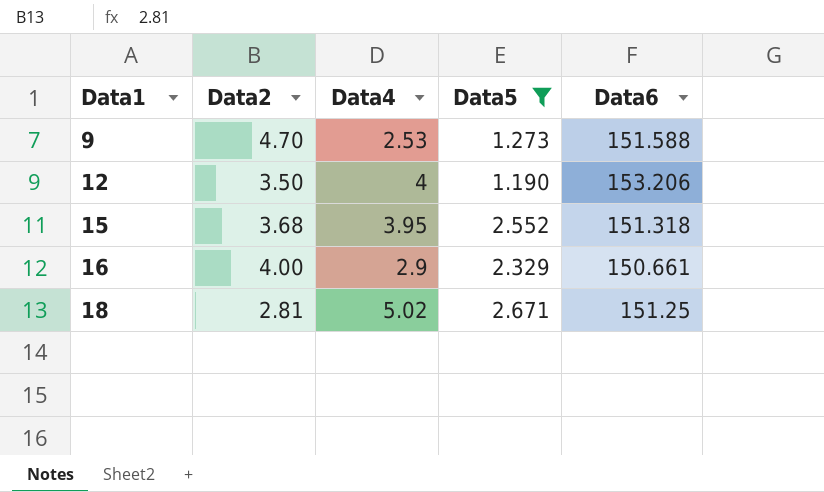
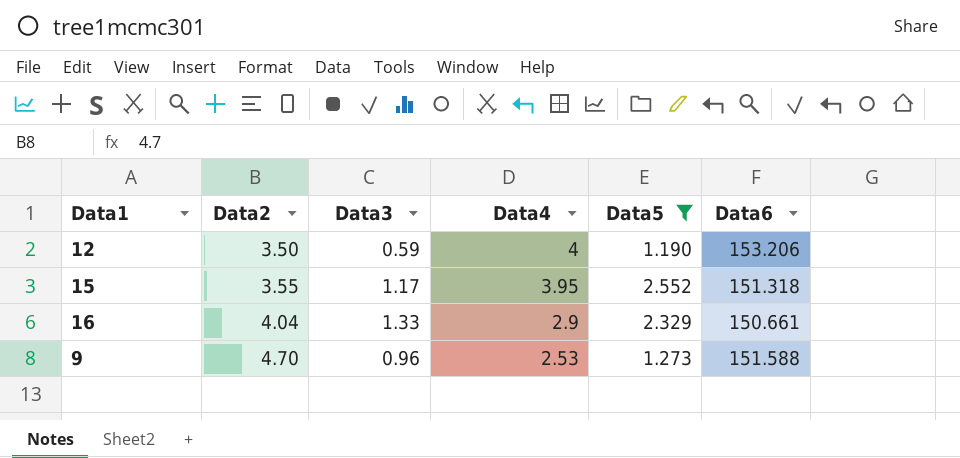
row order: Data1 ascending -> Data2 ascending
column Data3 | position: none -> 3
row 18: 2.81 | 5.02 | 2.671 | 151.25 -> none
15 | Data2: 3.68 -> 3.55
16 | Data2: 4.00 -> 4.04

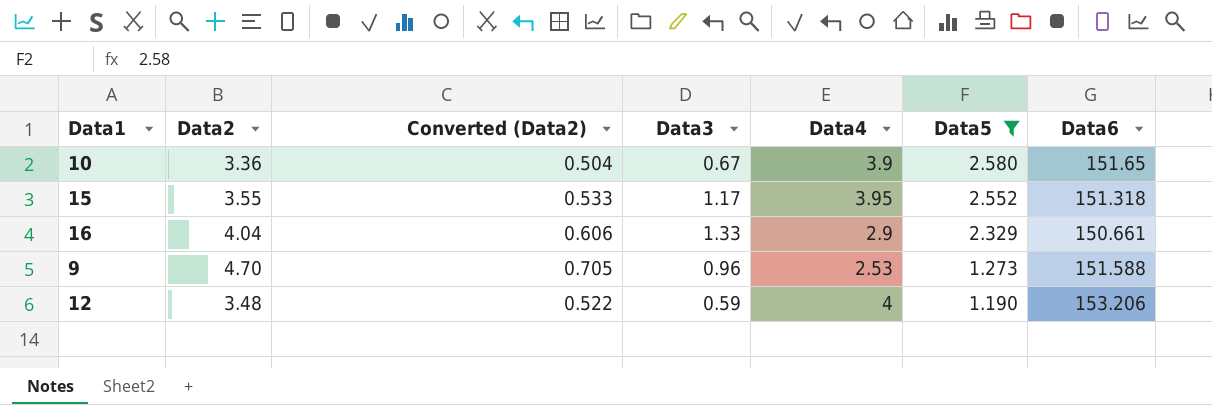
row order: Data2 ascending -> Data5 descending
column Converted (Data2) | formula: none -> [Data2] * 0.15
row 10: none -> 3.36 | 0.504 | 0.67 | 3.9 | 2.580 | 151.65
12 | Data2: 3.50 -> 3.48

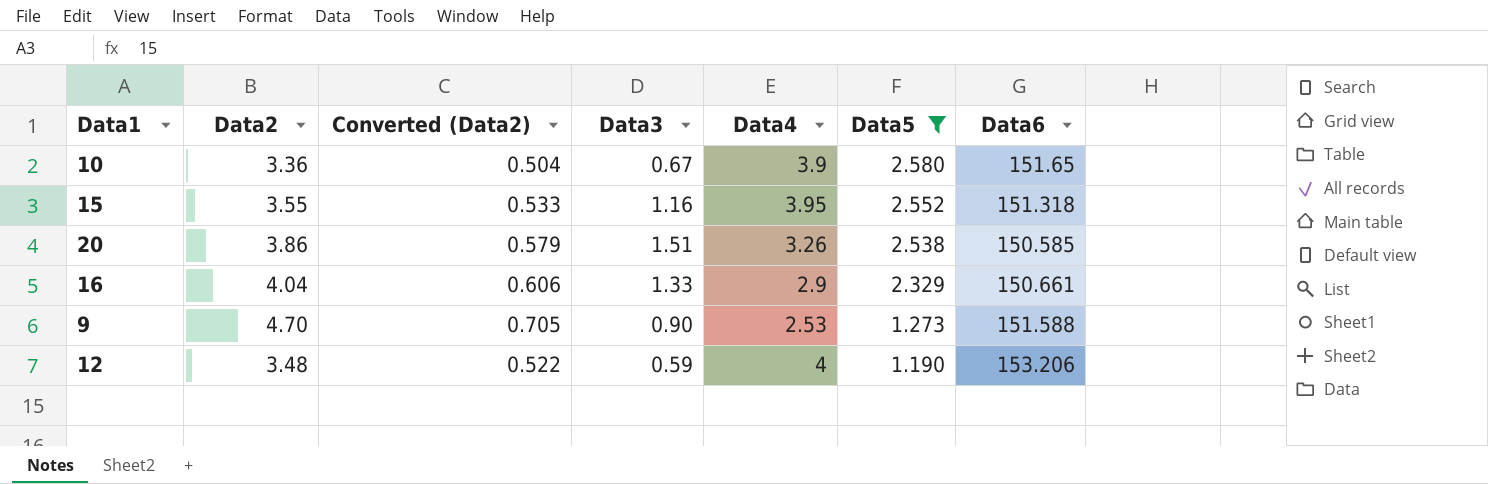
15 | Data3: 1.17 -> 1.16
row 20: none -> 3.86 | 0.579 | 1.51 | 3.26 | 2.538 | 150.585
9 | Data3: 0.96 -> 0.90

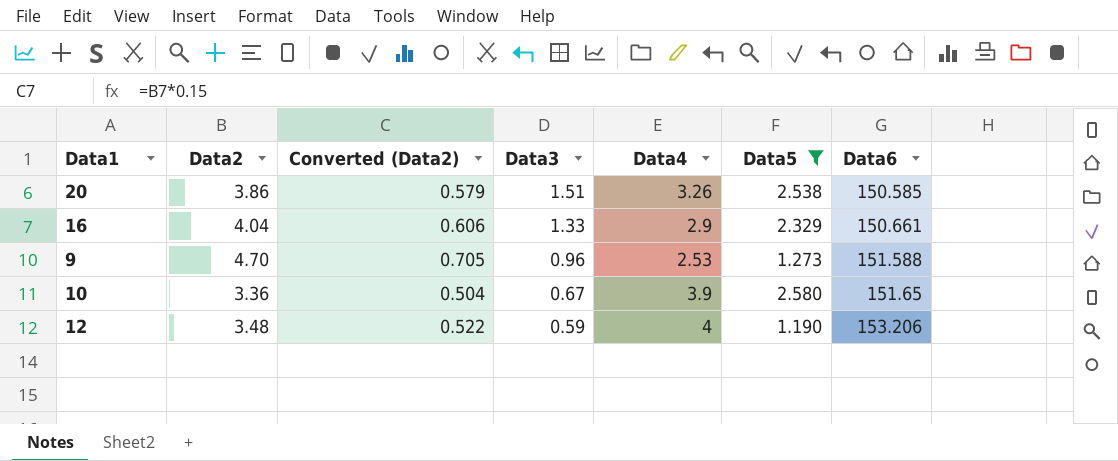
row order: Data5 descending -> Data3 descending
row 15: 3.55 | 0.533 | 1.16 | 3.95 | 2.552 | 151.318 -> none
9 | Data3: 0.90 -> 0.96

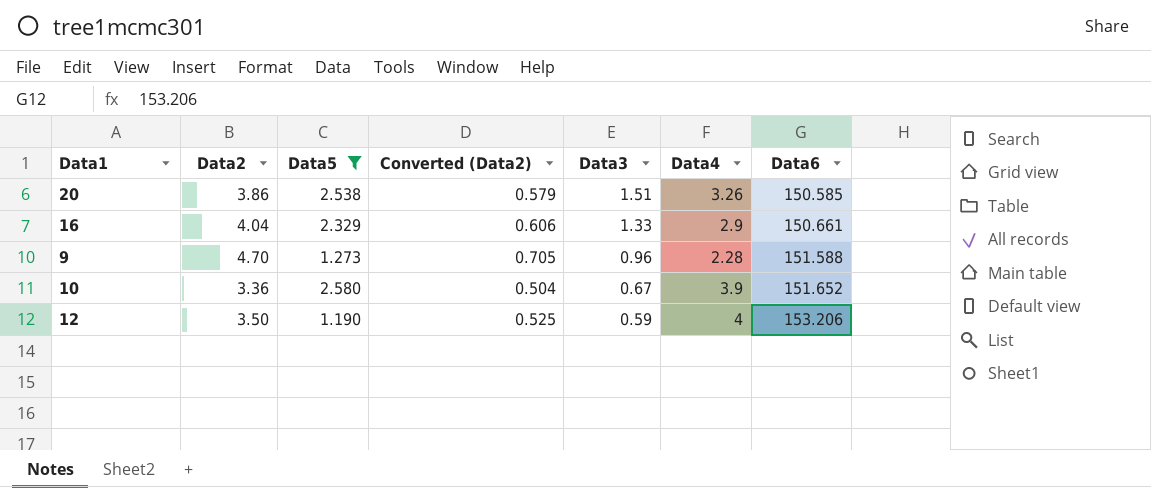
column Data5 | position: 6 -> 3
9 | Data4: 2.53 -> 2.28
10 | Data6: 151.65 -> 151.652
12 | Data2: 3.48 -> 3.50
12 | Converted (Data2): 0.522 -> 0.525

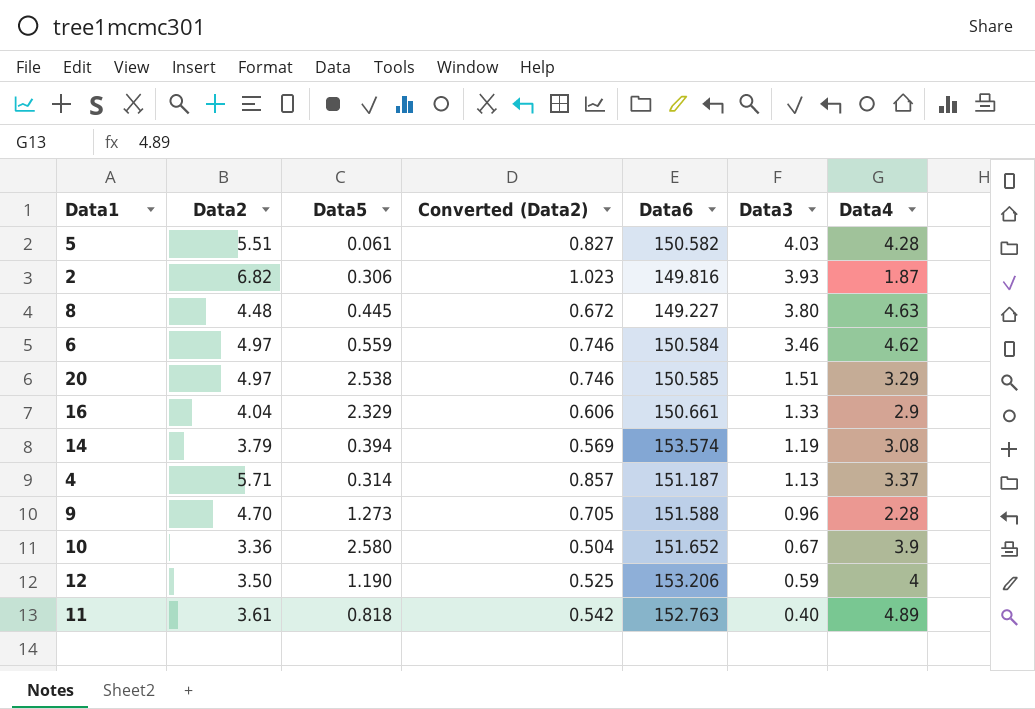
filter: Data5 >= 1.190 -> none
column Data6 | position: 7 -> 5
20 | Data2: 3.86 -> 4.97
20 | Converted (Data2): 0.579 -> 0.746
20 | Data4: 3.26 -> 3.29

